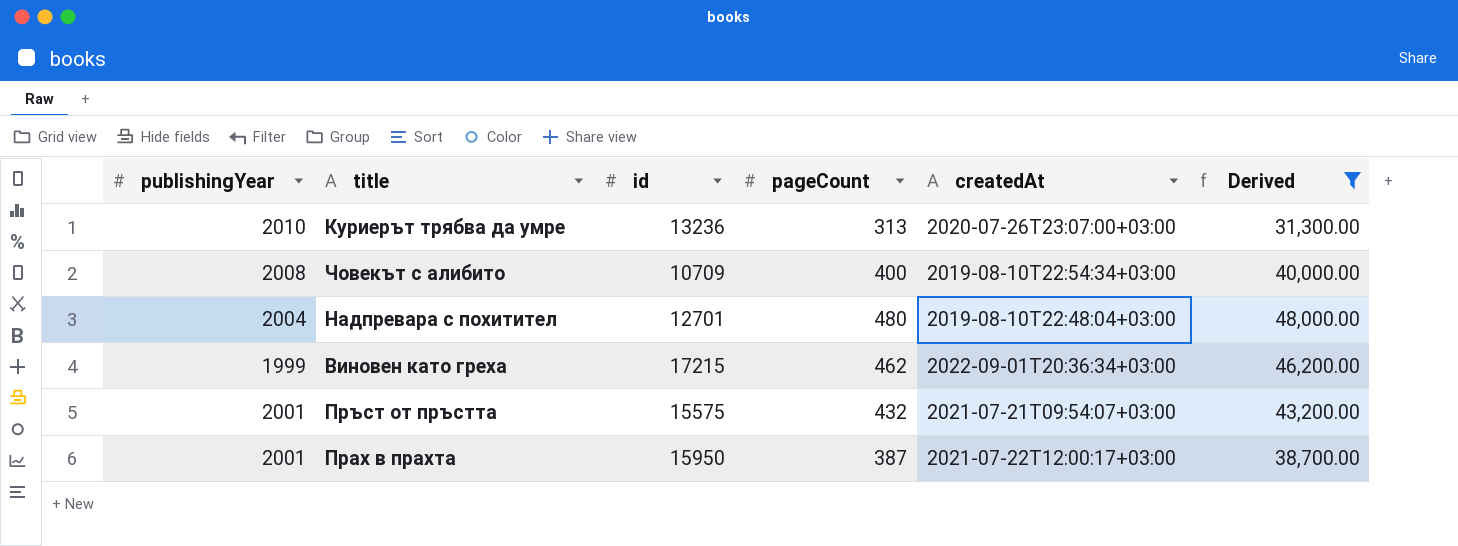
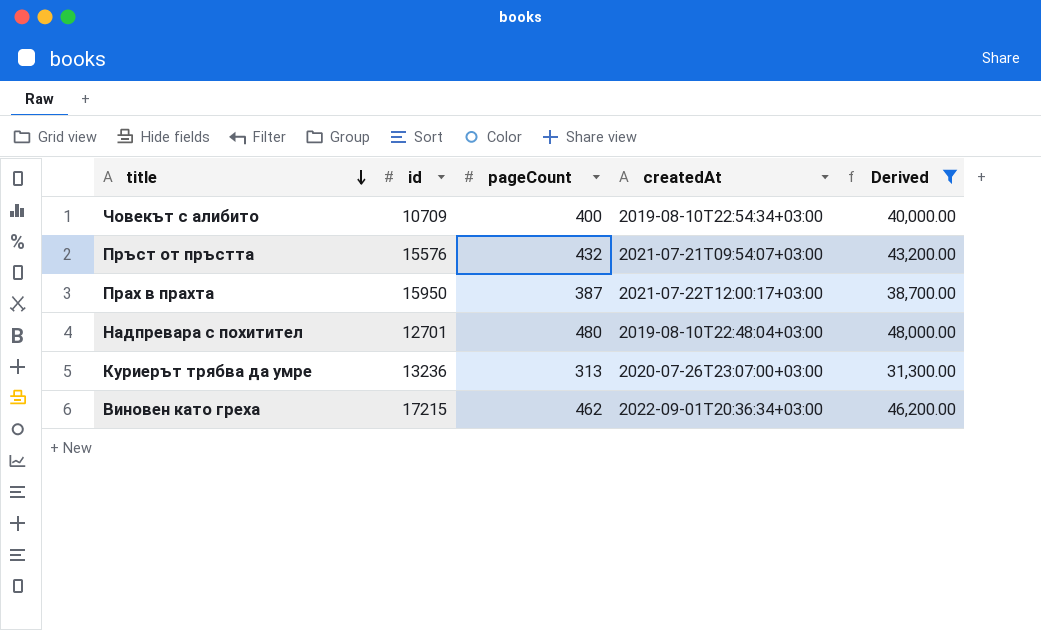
row order: none -> title descending
column publishingYear | position: 1 -> none
Пръст от пръстта | id: 15575 -> 15576

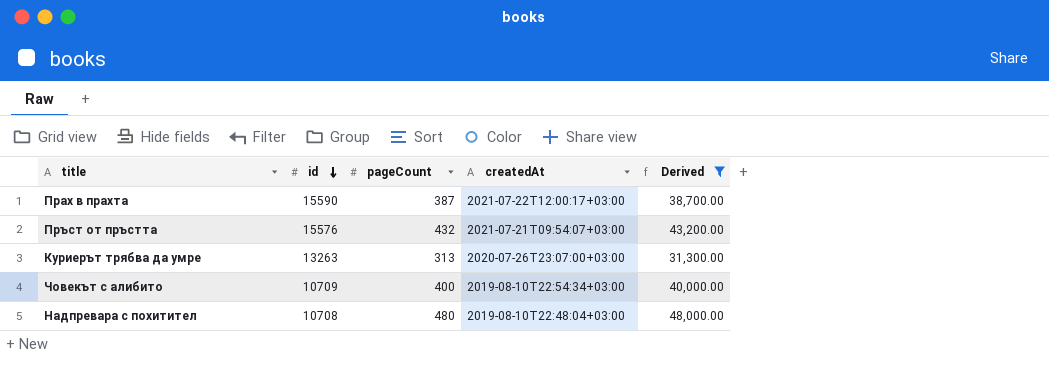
row order: title descending -> id descending
row Виновен като греха: 17215 | 462 | 2022-09-01T20:36:34+03:00 | 46,200.00 -> none
Прах в прахта | id: 15950 -> 15590
Куриерът трябва да умре | id: 13236 -> 13263
Надпревара с похитител | id: 12701 -> 10708

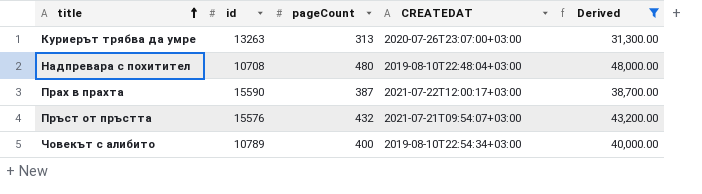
row order: id descending -> title ascending
column name: createdAt -> CREATEDAT
Човекът с алибито | id: 10709 -> 10789

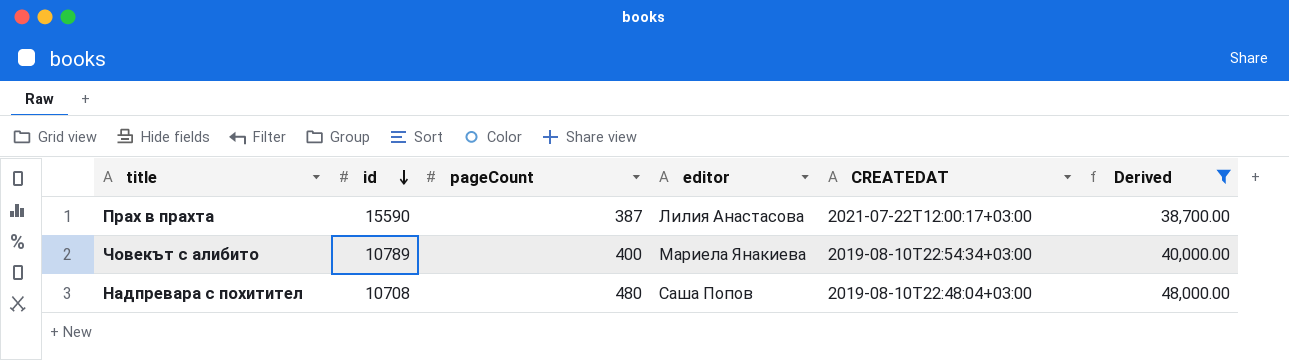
row order: title ascending -> id descending
column editor | position: none -> 4
row Куриерът трябва да умре: 13263 | 313 | 2020-07-26T23:07:00+03:00 | 31,300.00 -> none
row Пръст от пръстта: 15576 | 432 | 2021-07-21T09:54:07+03:00 | 43,200.00 -> none

